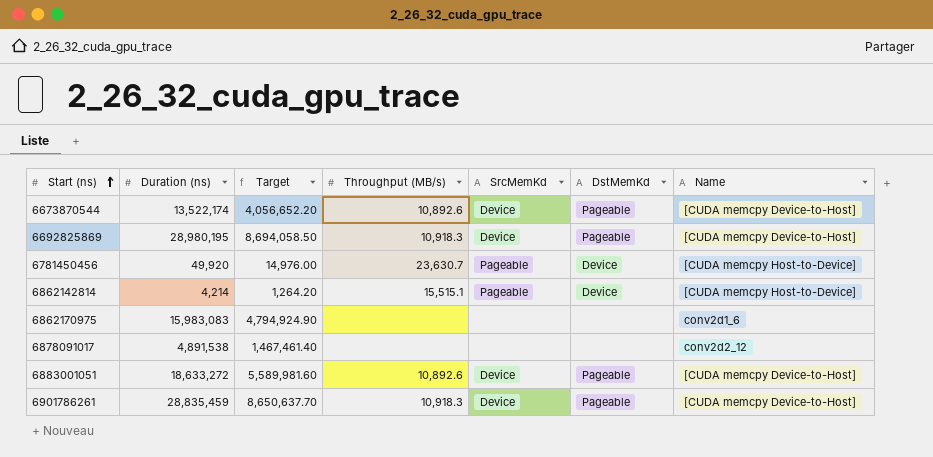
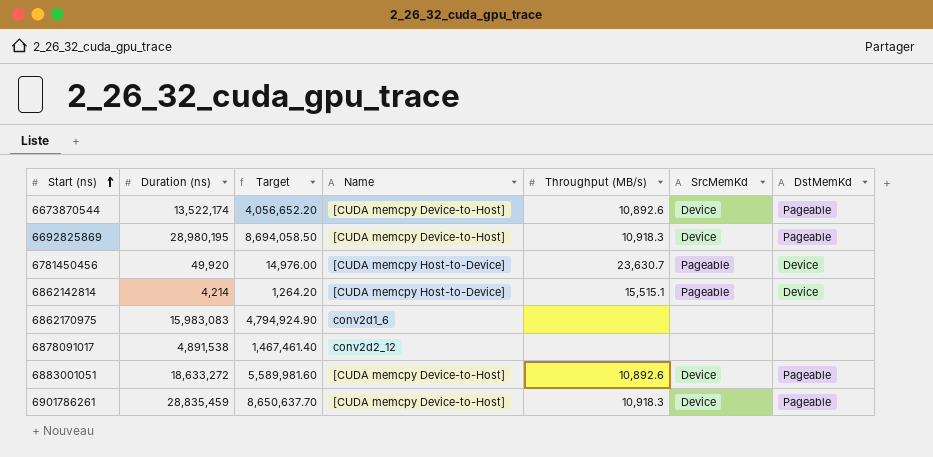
column Name | position: 7 -> 4

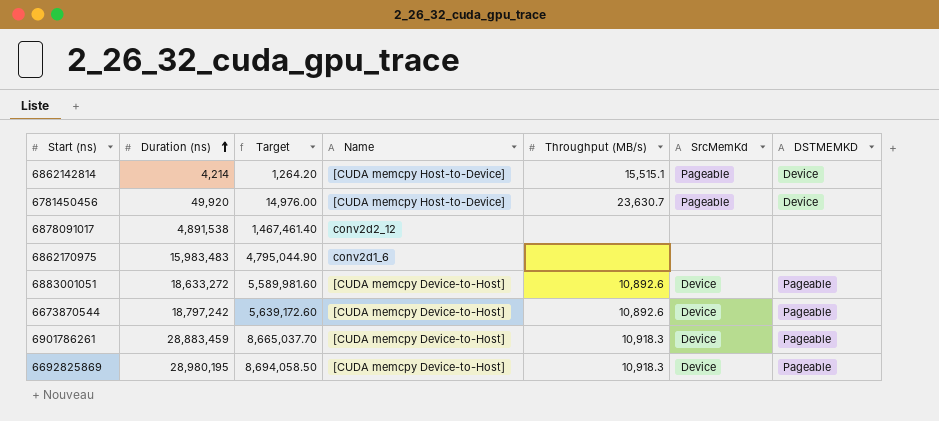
row order: Start (ns) ascending -> Duration (ns) ascending
column name: DstMemKd -> DSTMEMKD
6862170975 | Duration (ns): 15,983,083 -> 15,983,483
6862170975 | Target: 4,794,924.90 -> 4,795,044.90
6673870544 | Duration (ns): 13,522,174 -> 18,797,242
6673870544 | Target: 4,056,652.20 -> 5,639,172.60
6901786261 | Duration (ns): 28,835,459 -> 28,883,459
6901786261 | Target: 8,650,637.70 -> 8,665,037.70

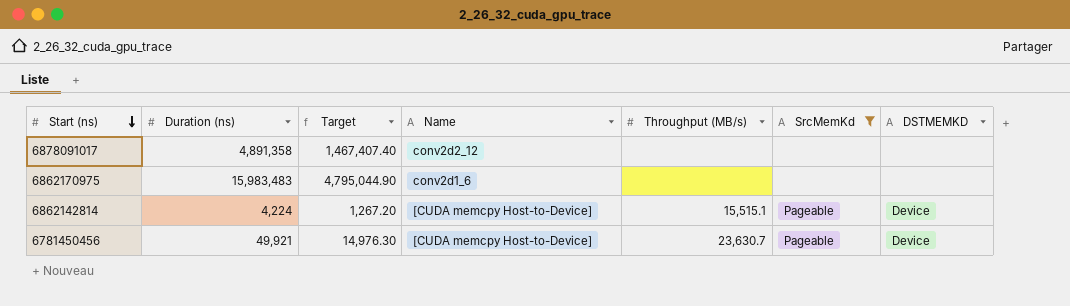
filter: none -> SrcMemKd != Device
row order: Duration (ns) ascending -> Start (ns) descending
6878091017 | Duration (ns): 4,891,538 -> 4,891,358
6878091017 | Target: 1,467,461.40 -> 1,467,407.40
6862142814 | Duration (ns): 4,214 -> 4,224
6862142814 | Target: 1,264.20 -> 1,267.20
6781450456 | Duration (ns): 49,920 -> 49,921
6781450456 | Target: 14,976.00 -> 14,976.30

